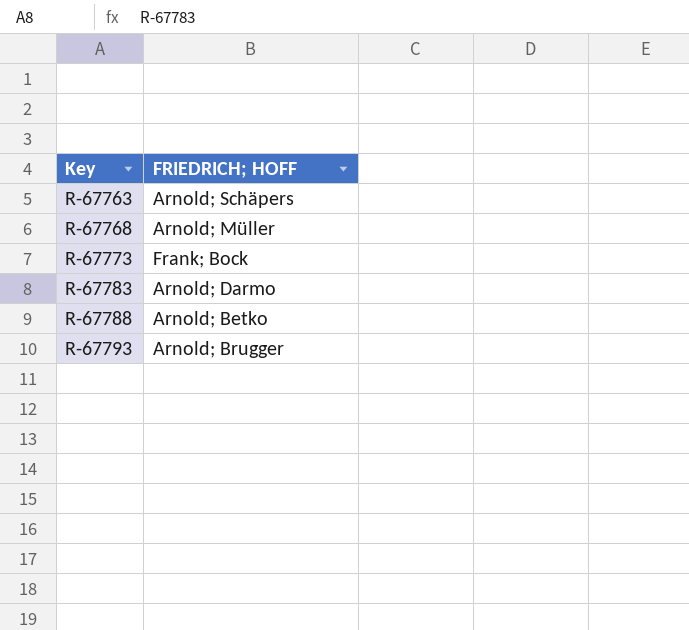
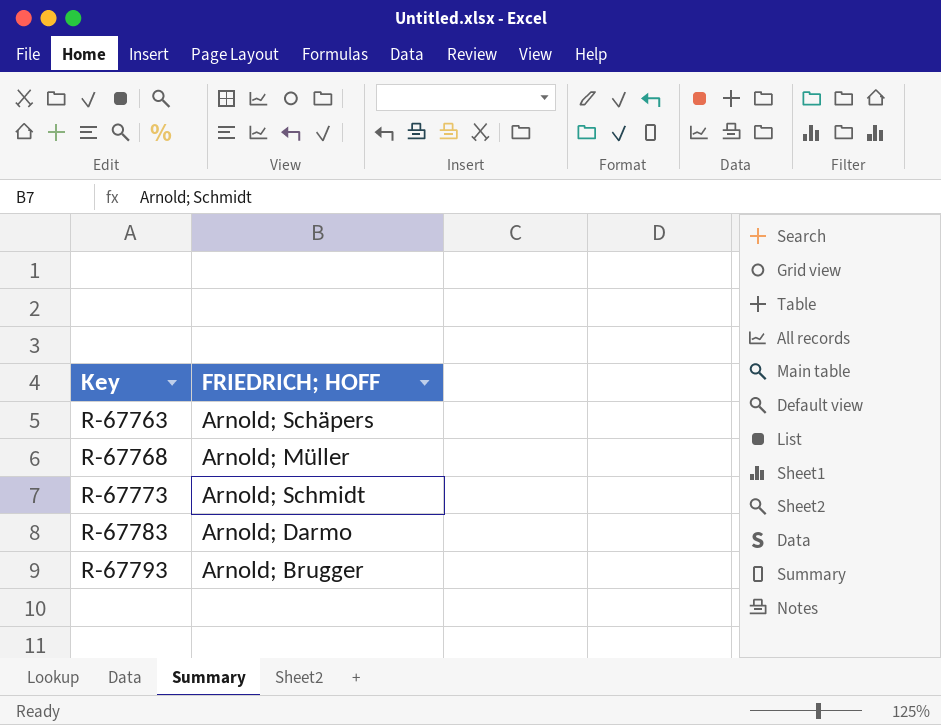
row R-67788: Arnold; Betko -> none
R-67773 | FRIEDRICH; HOFF: Frank; Bock -> Arnold; Schmidt

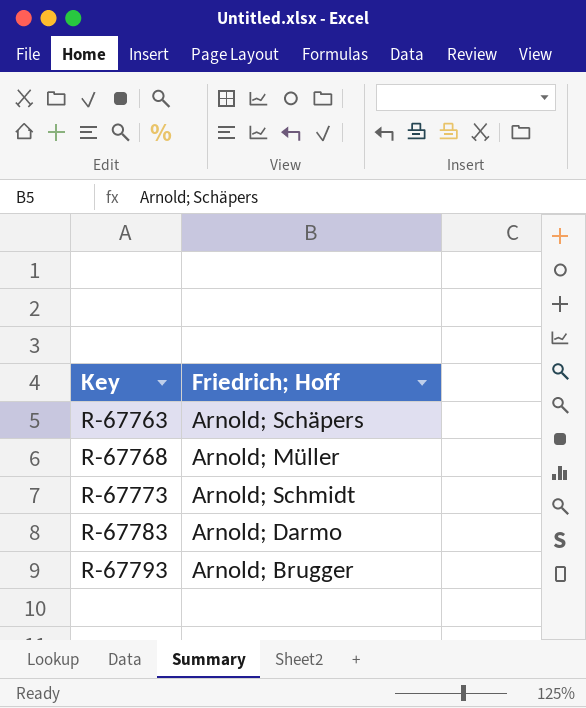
column name: FRIEDRICH; HOFF -> Friedrich; Hoff

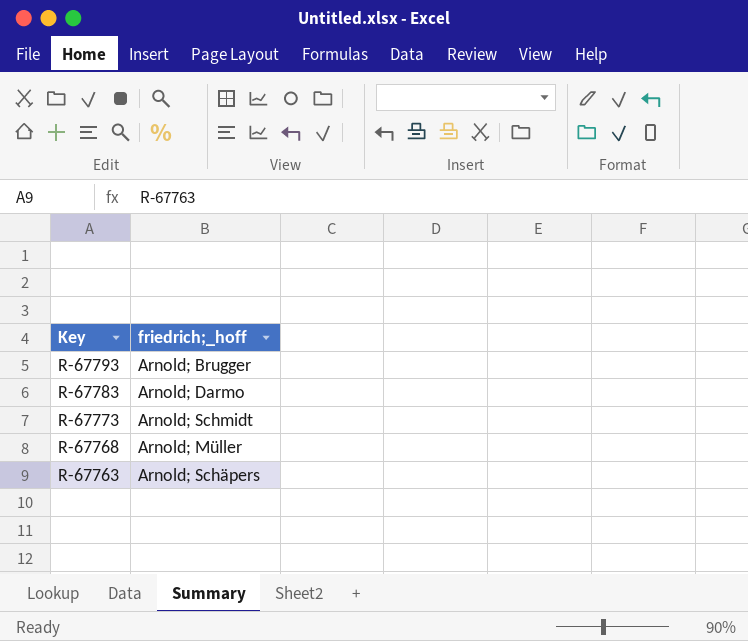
row order: Key ascending -> Key descending
column name: Friedrich; Hoff -> friedrich;_hoff

